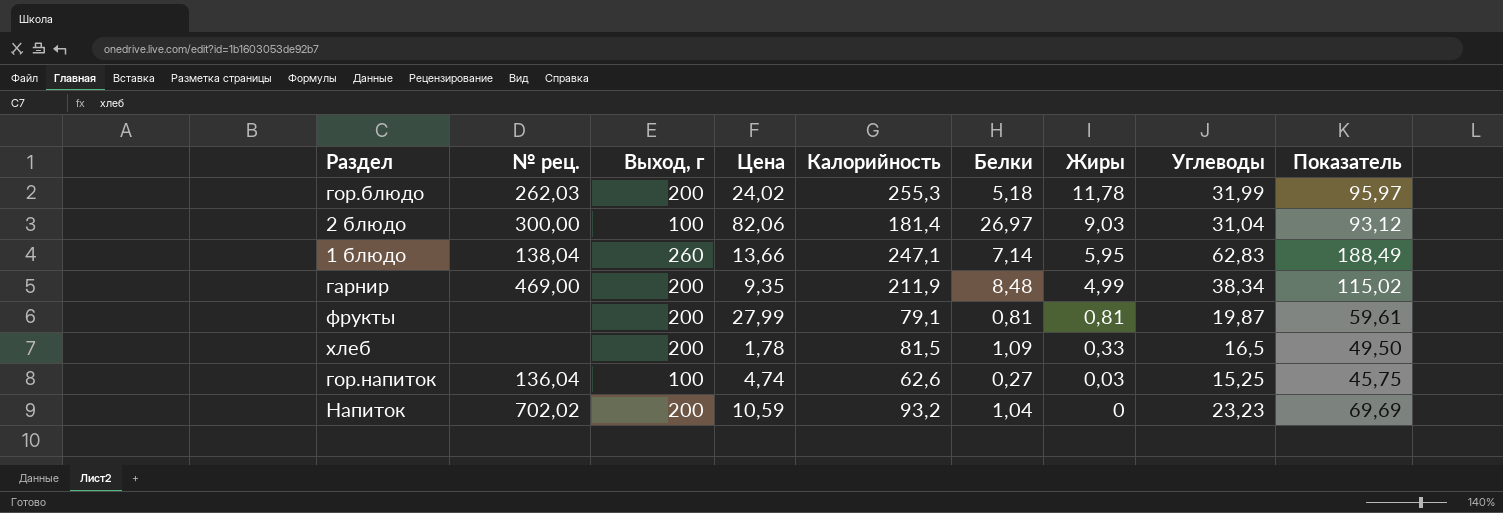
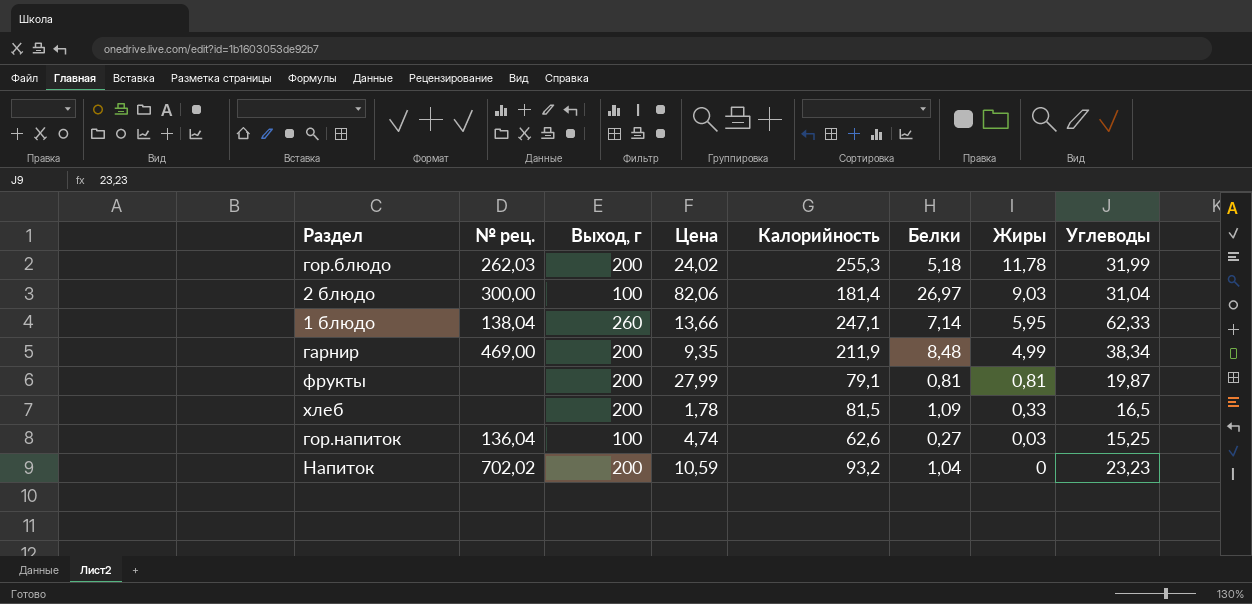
column Показатель | formula: [Углеводы] * 3 -> none
1 блюдо | Углеводы: 62,83 -> 62,33

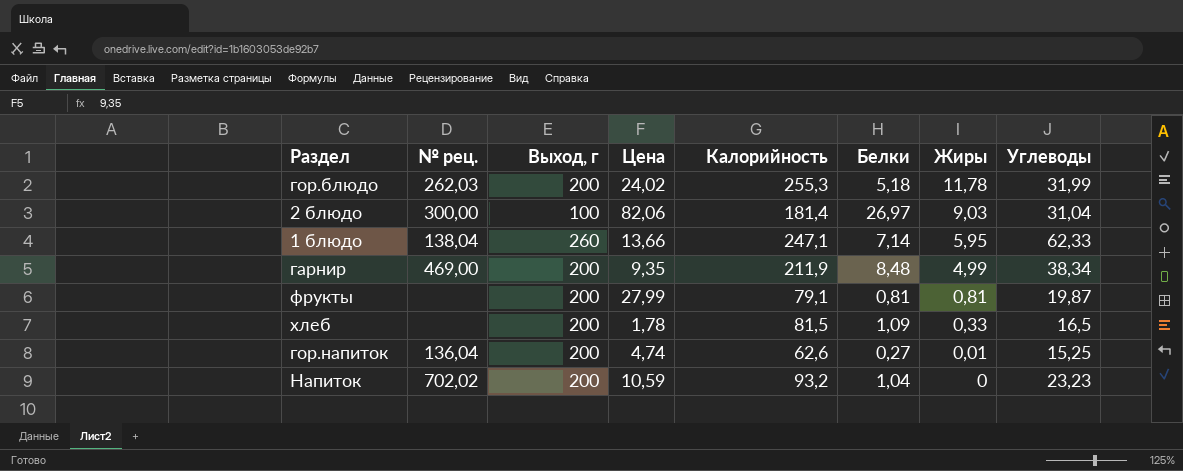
гор.напиток | Выход, г: 100 -> 200
гор.напиток | Жиры: 0,03 -> 0,01

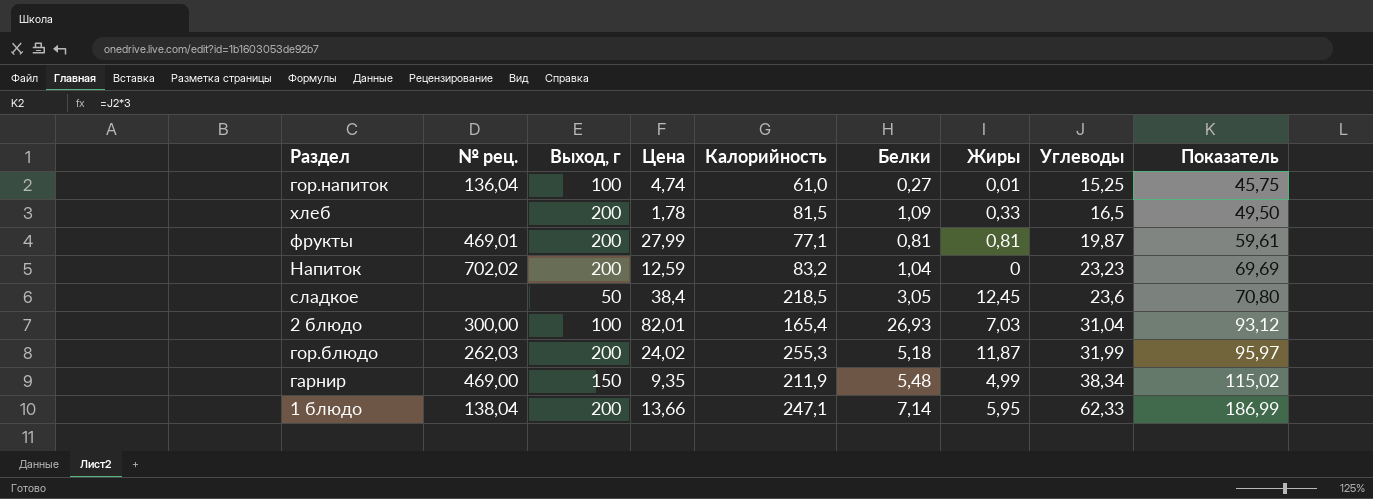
row order: Жиры descending -> Углеводы ascending
column Показатель | formula: none -> [Углеводы] * 3
гор.напиток | Выход, г: 200 -> 100
гор.напиток | Калорийность: 62,6 -> 61,0
фрукты | № рец.: none -> 469,01
фрукты | Калорийность: 79,1 -> 77,1
Напиток | Цена: 10,59 -> 12,59
Напиток | Калорийность: 93,2 -> 83,2
row сладкое: none -> none | 50 | 38,4 | 218,5 | 3,05 | 12,45 | 23,6 | 70,80
2 блюдо | Цена: 82,06 -> 82,01
2 блюдо | Калорийность: 181,4 -> 165,4
2 блюдо | Белки: 26,97 -> 26,93
2 блюдо | Жиры: 9,03 -> 7,03
гор.блюдо | Жиры: 11,78 -> 11,87
гарнир | Выход, г: 200 -> 150
гарнир | Белки: 8,48 -> 5,48
1 блюдо | Выход, г: 260 -> 200

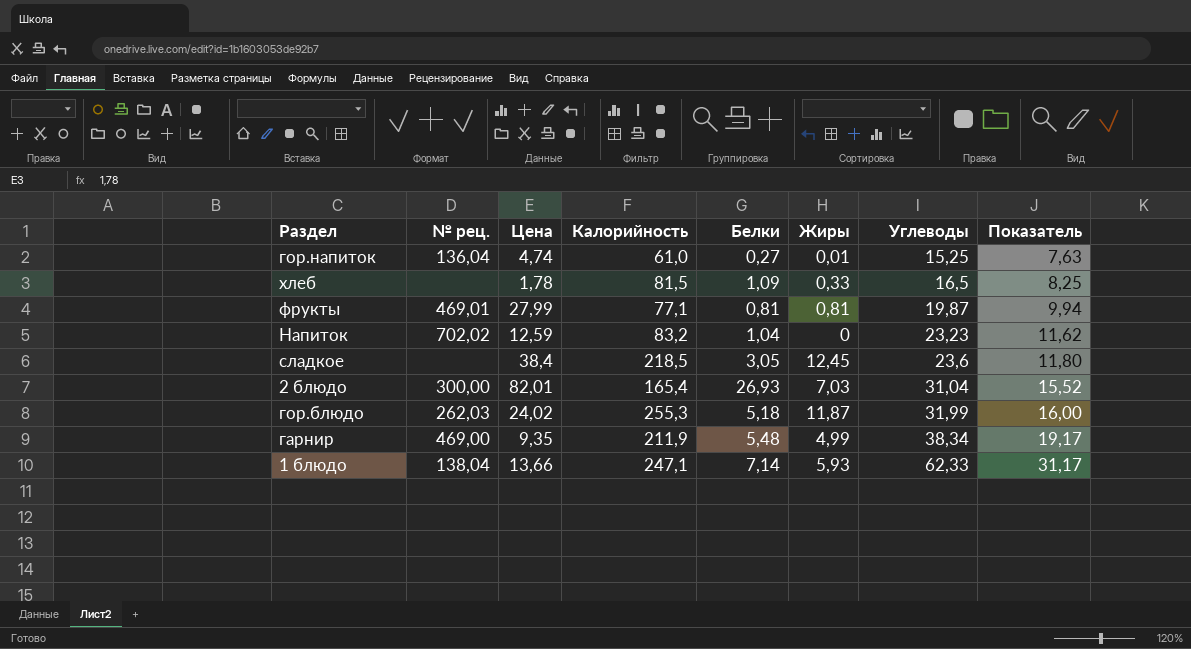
column Выход, г | position: 3 -> none
column Показатель | formula: [Углеводы] * 3 -> [Углеводы] * 0,5
1 блюдо | Жиры: 5,95 -> 5,93

